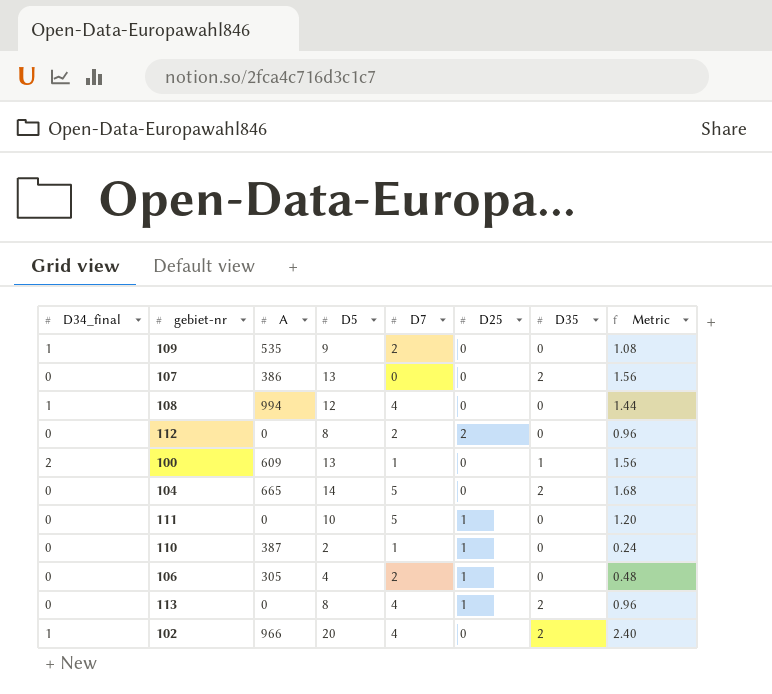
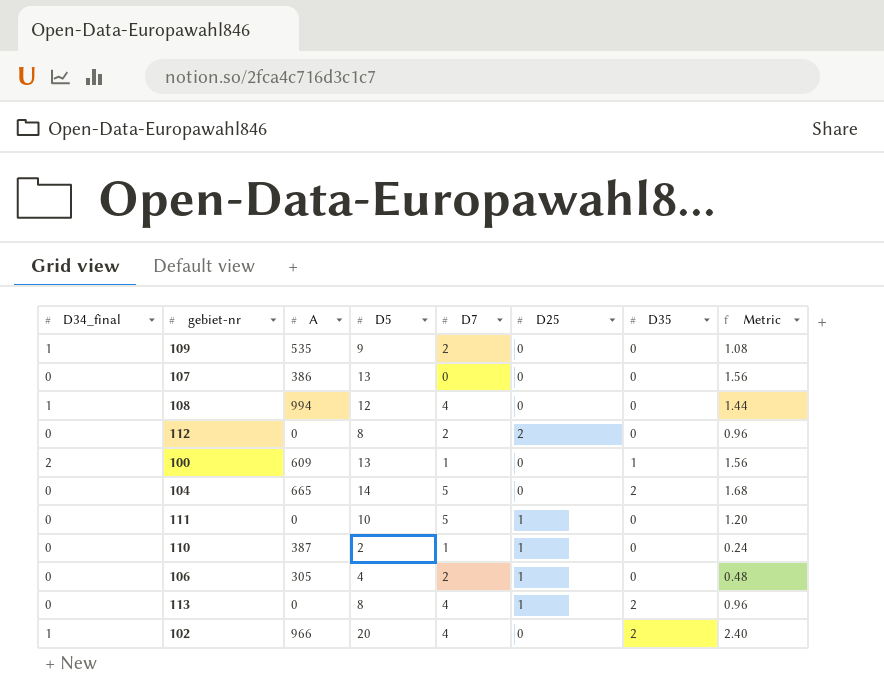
107 | D35: 2 -> 0

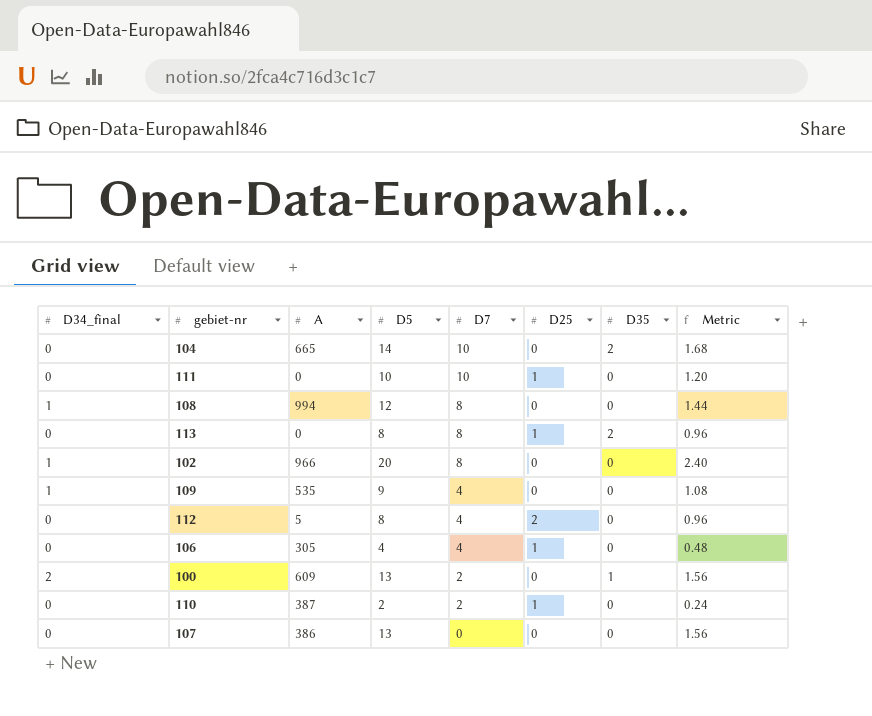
row order: none -> D7 descending
104 | D7: 5 -> 10
111 | D7: 5 -> 10
108 | D7: 4 -> 8
113 | D7: 4 -> 8
102 | D7: 4 -> 8
102 | D35: 2 -> 0
109 | D7: 2 -> 4
112 | A: 0 -> 5
112 | D7: 2 -> 4
106 | D7: 2 -> 4
100 | D7: 1 -> 2
110 | D7: 1 -> 2

